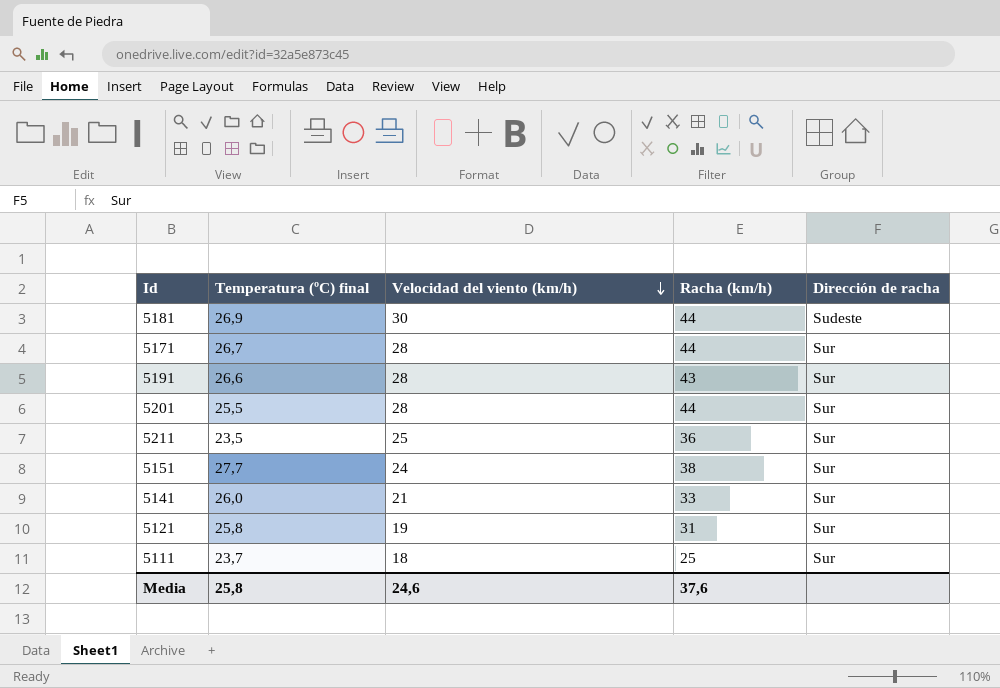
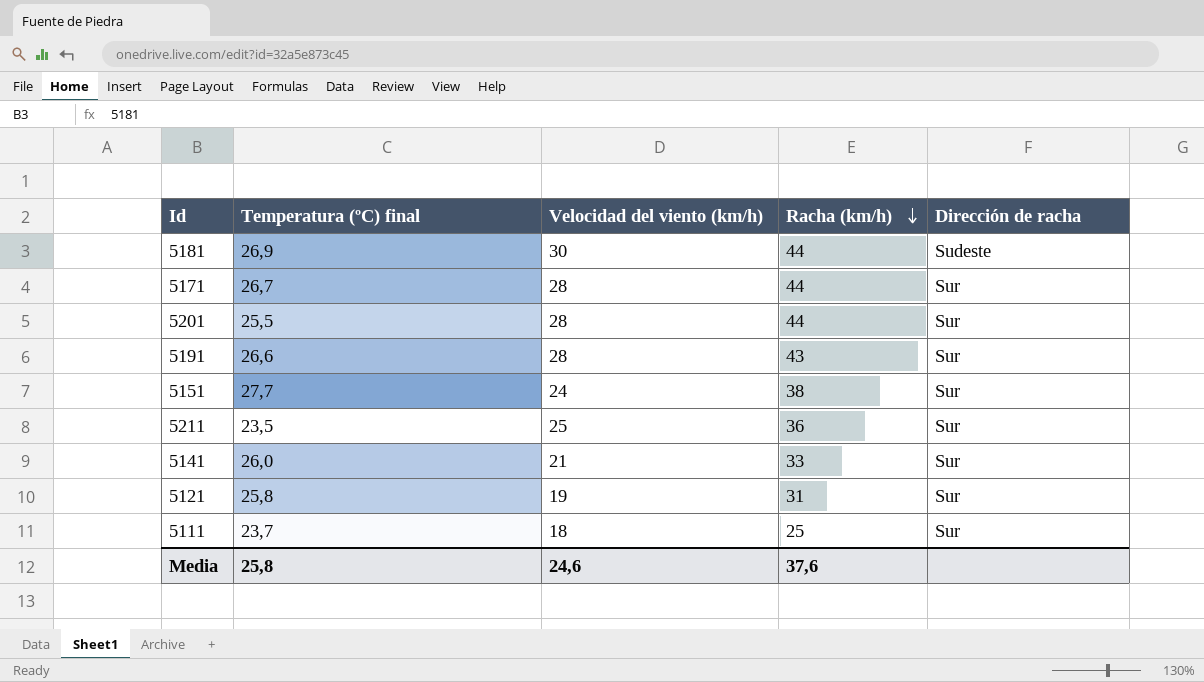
row order: Velocidad del viento (km/h) descending -> Racha (km/h) descending

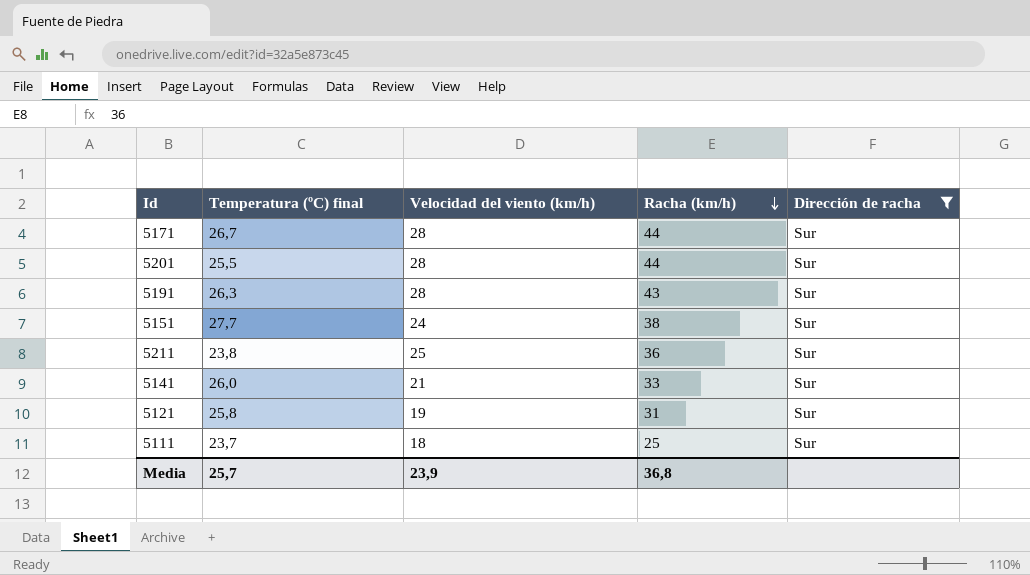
filter: none -> Dirección de racha = Sur
5191 | Temperatura (ºC) final: 26,6 -> 26,3
5211 | Temperatura (ºC) final: 23,5 -> 23,8
Media | Temperatura (ºC) final: 25,8 -> 25,7
Media | Velocidad del viento (km/h): 24,6 -> 23,9
Media | Racha (km/h): 37,6 -> 36,8

